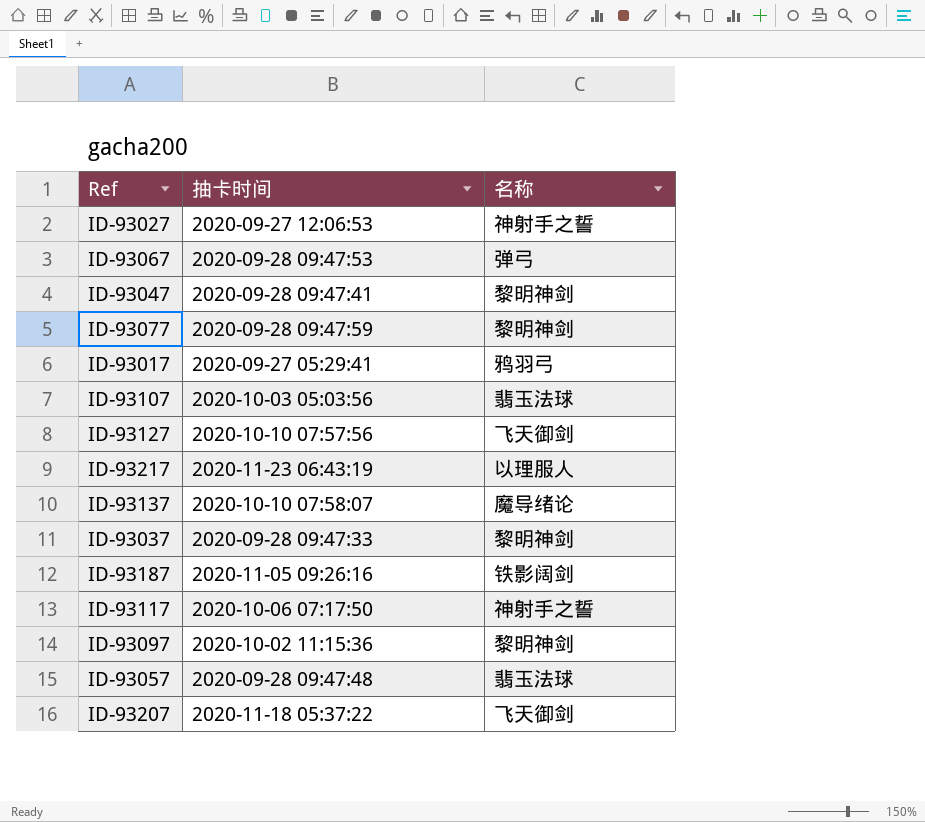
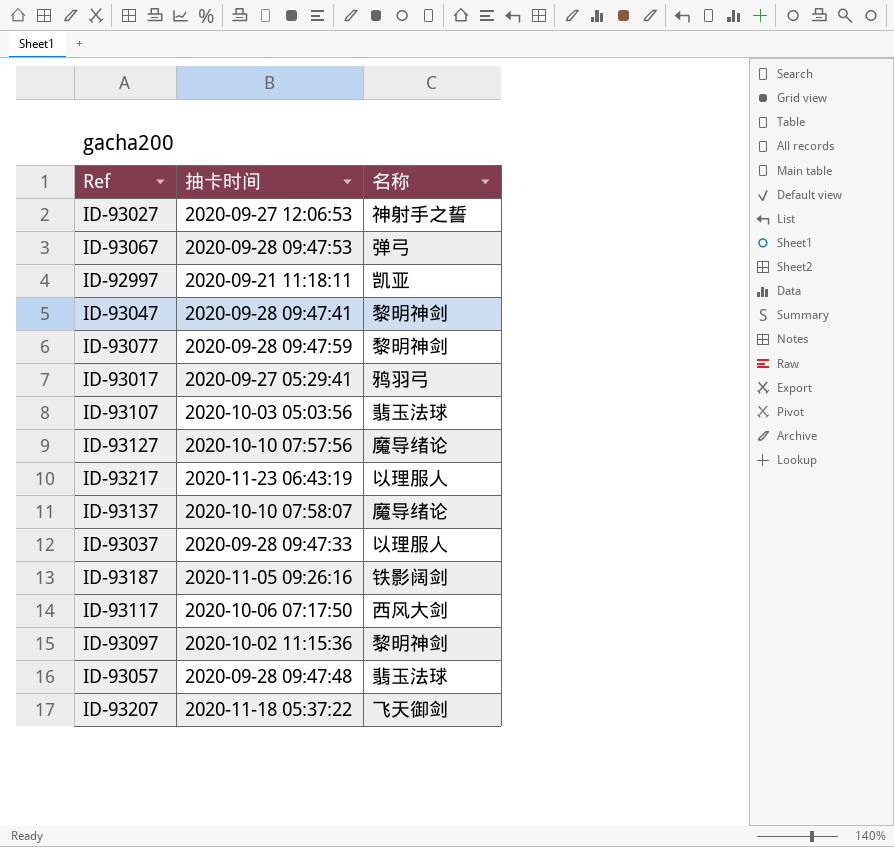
row ID-92997: none -> 2020-09-21 11:18:11 | 凯亚
ID-93127 | 名称: 飞天御剑 -> 魔导绪论
ID-93037 | 名称: 黎明神剑 -> 以理服人
ID-93117 | 名称: 神射手之誓 -> 西风大剑

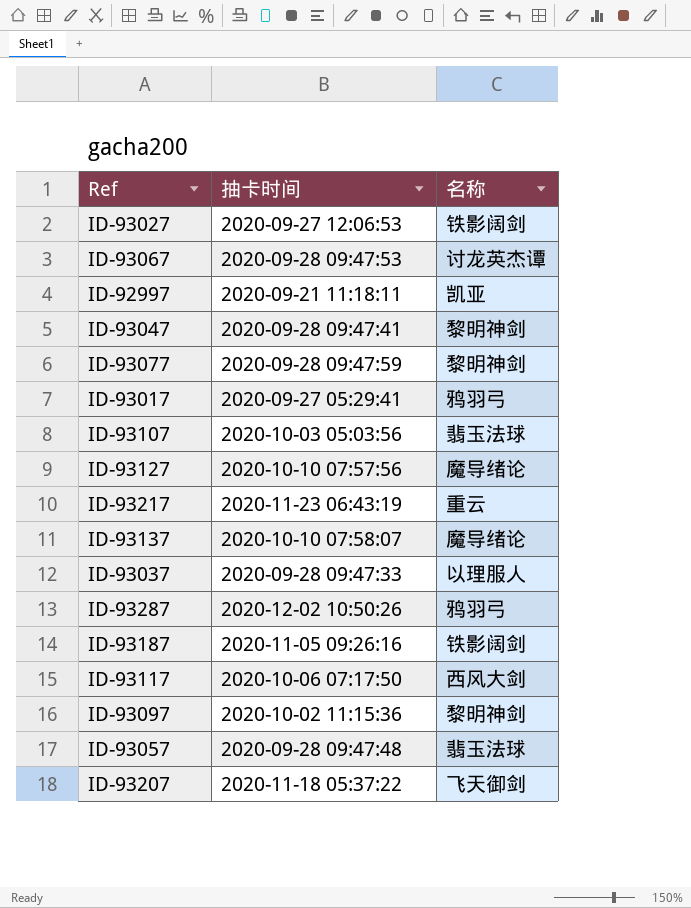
ID-93027 | 名称: 神射手之誓 -> 铁影阔剑
ID-93067 | 名称: 弹弓 -> 讨龙英杰谭
ID-93217 | 名称: 以理服人 -> 重云
row ID-93287: none -> 2020-12-02 10:50:26 | 鸦羽弓

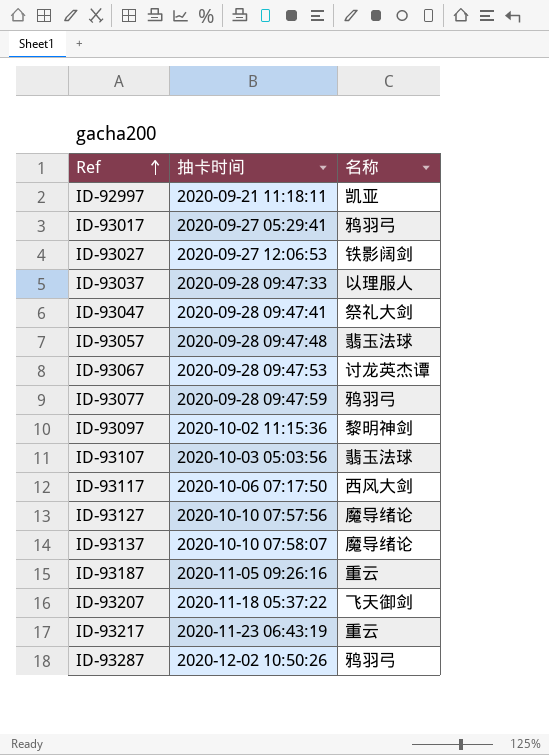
row order: none -> Ref ascending
ID-93047 | 名称: 黎明神剑 -> 祭礼大剑
ID-93077 | 名称: 黎明神剑 -> 鸦羽弓
ID-93187 | 名称: 铁影阔剑 -> 重云

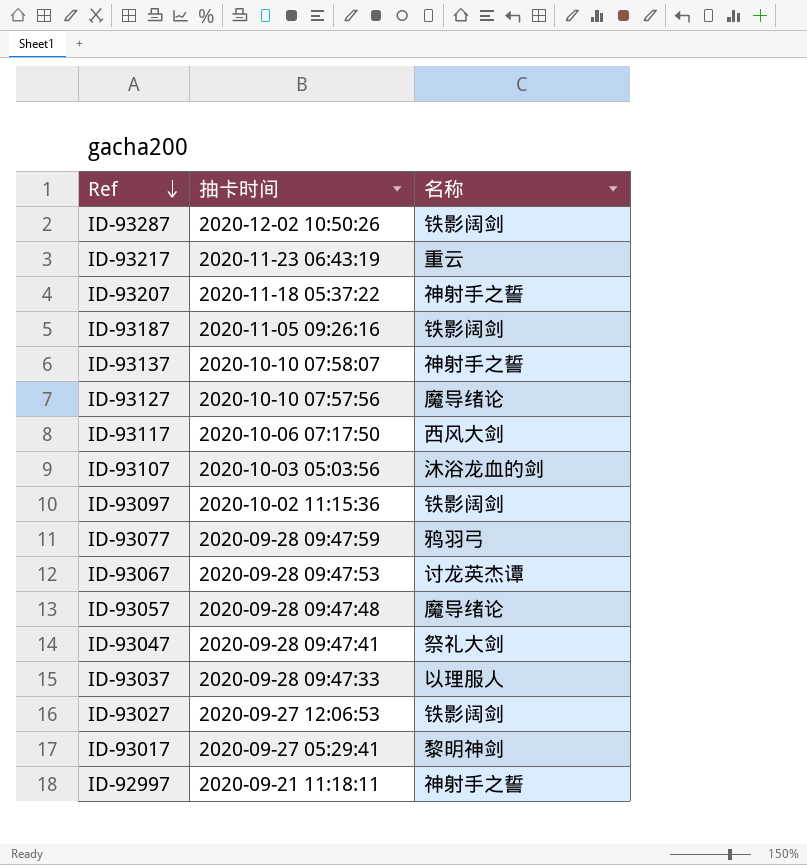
row order: Ref ascending -> Ref descending
ID-93287 | 名称: 鸦羽弓 -> 铁影阔剑
ID-93207 | 名称: 飞天御剑 -> 神射手之誓
ID-93187 | 名称: 重云 -> 铁影阔剑
ID-93137 | 名称: 魔导绪论 -> 神射手之誓
ID-93107 | 名称: 翡玉法球 -> 沐浴龙血的剑
ID-93097 | 名称: 黎明神剑 -> 铁影阔剑
ID-93057 | 名称: 翡玉法球 -> 魔导绪论
ID-93017 | 名称: 鸦羽弓 -> 黎明神剑
ID-92997 | 名称: 凯亚 -> 神射手之誓

